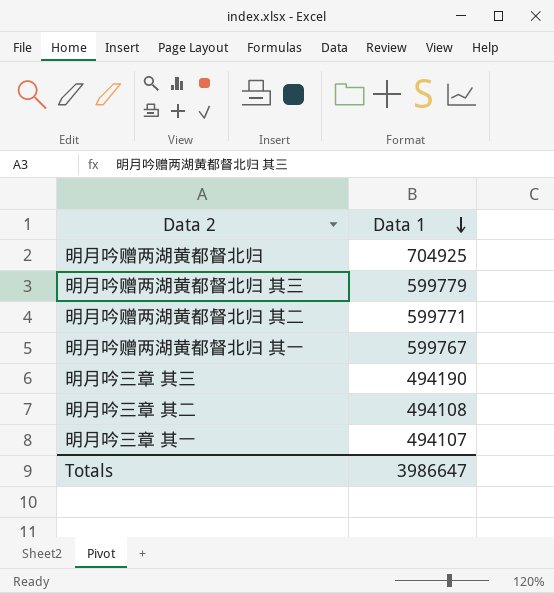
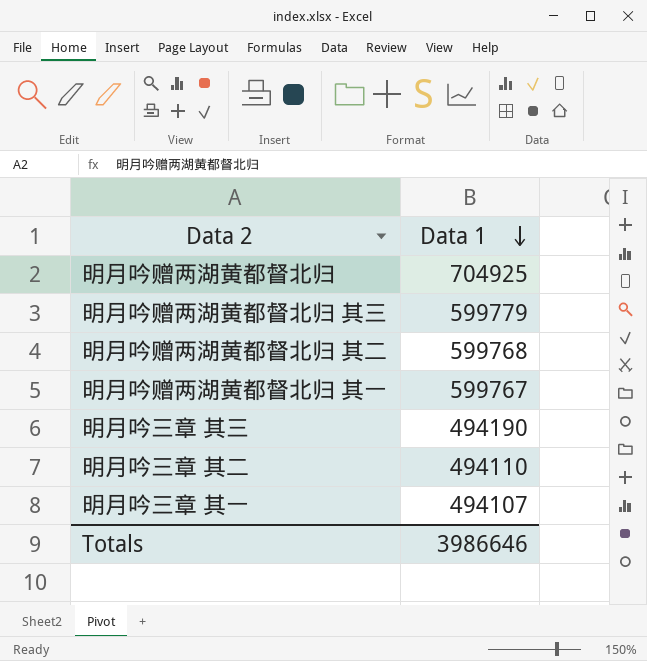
明月吟赠两湖黄都督北归 其二 | Data 1: 599771 -> 599768
明月吟三章 其二 | Data 1: 494108 -> 494110
Totals | Data 1: 3986647 -> 3986646

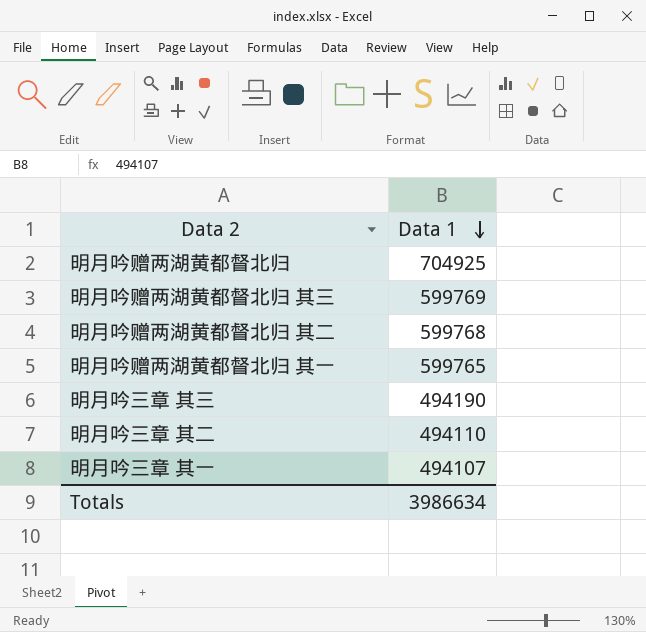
明月吟赠两湖黄都督北归 其三 | Data 1: 599779 -> 599769
明月吟赠两湖黄都督北归 其一 | Data 1: 599767 -> 599765
Totals | Data 1: 3986646 -> 3986634

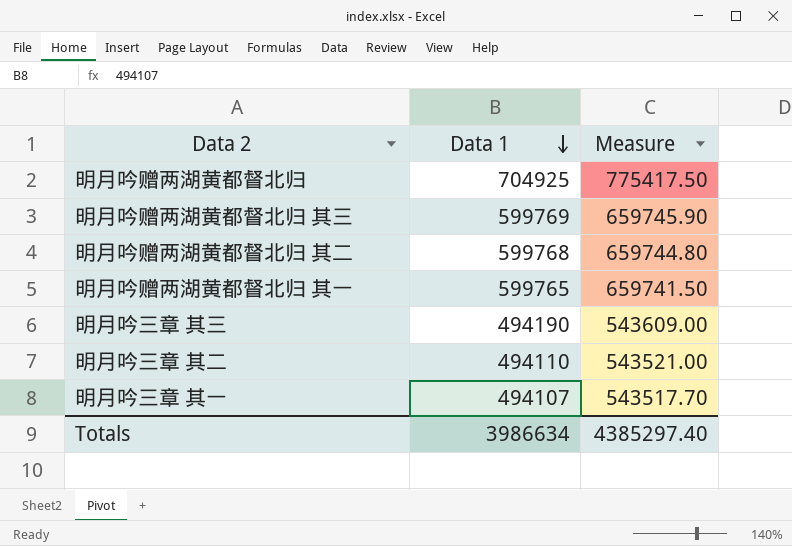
column Measure | formula: none -> [Data 1] * 1.1

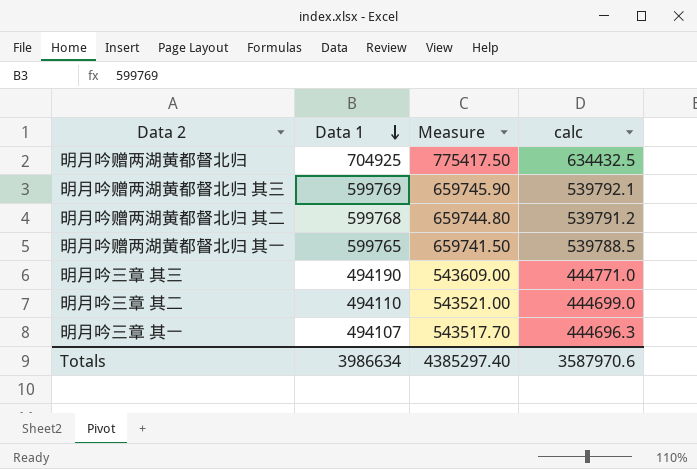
column calc | formula: none -> [Data 1] * 0.9

